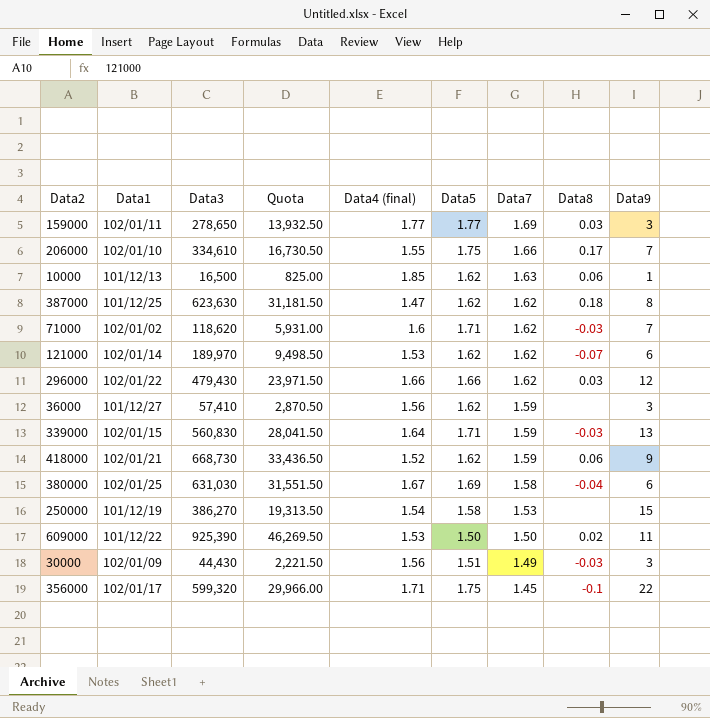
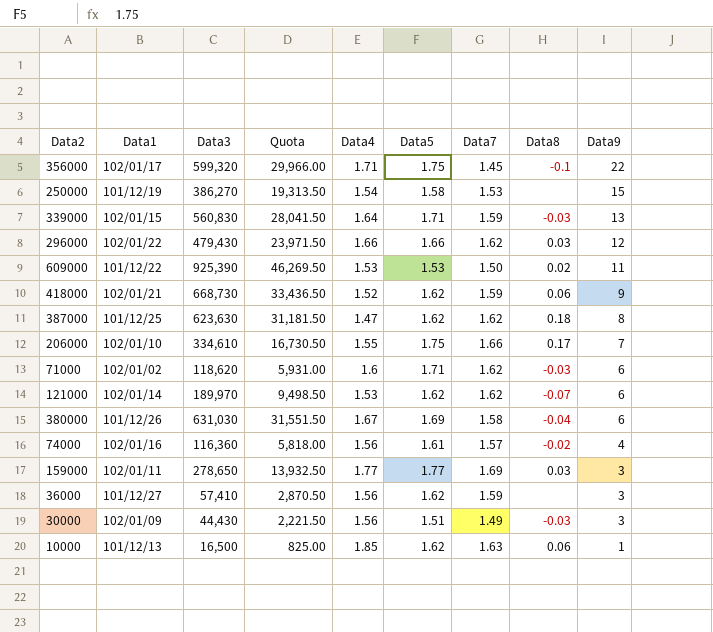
row order: Data7 descending -> Data9 descending
column name: Data4 (final) -> Data4
609000 | Data5: 1.50 -> 1.53
71000 | Data9: 7 -> 6
380000 | Data1: 102/01/25 -> 101/12/26
row 74000: none -> 102/01/16 | 116,360 | 5,818.00 | 1.56 | 1.61 | 1.57 | -0.02 | 4

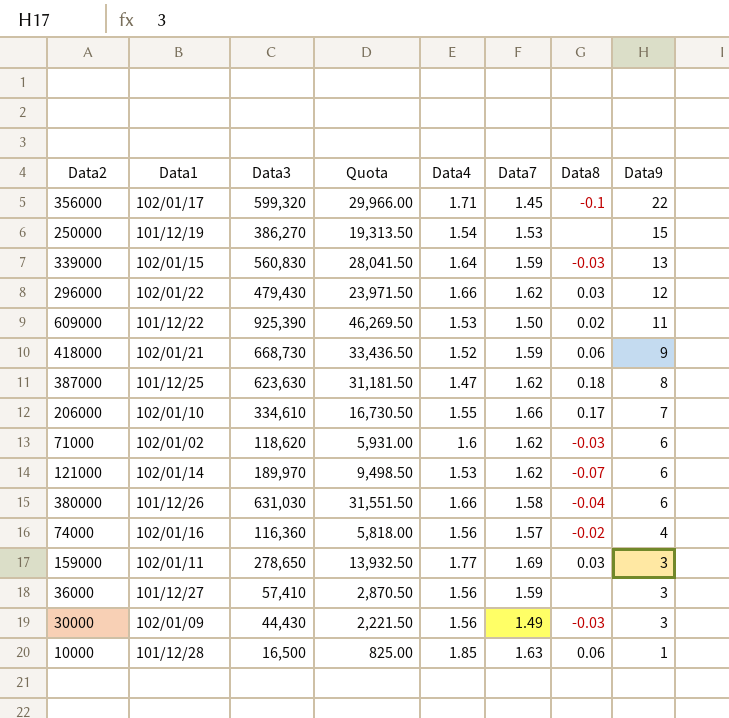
column Data5 | position: 6 -> none
380000 | Data4: 1.67 -> 1.66
10000 | Data1: 101/12/13 -> 101/12/28

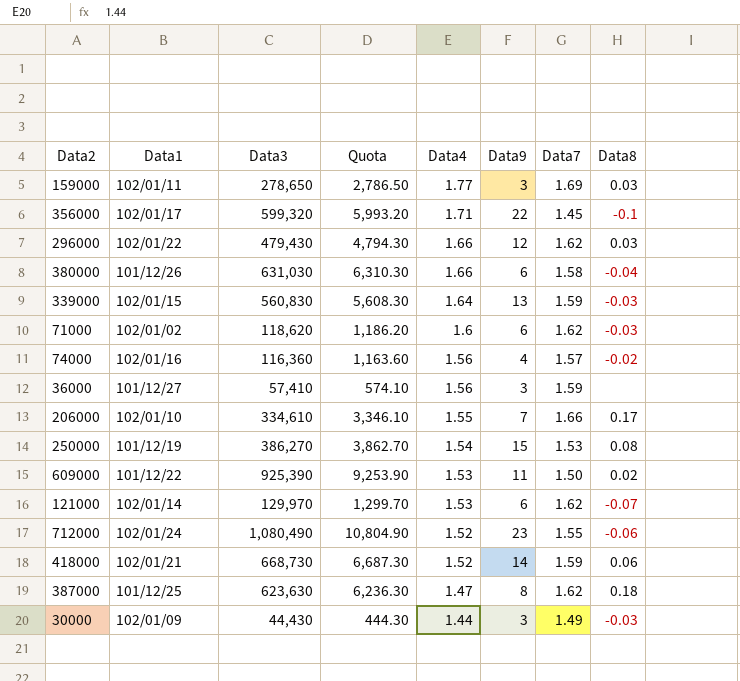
row order: Data9 descending -> Data4 descending
column Quota | formula: [Data3] * 0.05 -> [Data3] * 0.01
column Data9 | position: 8 -> 6
row 10000: 101/12/28 | 16,500 | 825.00 | 1.85 | 1.63 | 0.06 | 1 -> none
250000 | Data8: none -> 0.08
121000 | Data3: 189,970 -> 129,970
row 712000: none -> 102/01/24 | 1,080,490 | 10,804.90 | 1.52 | 23 | 1.55 | -0.06
418000 | Data9: 9 -> 14
30000 | Data4: 1.56 -> 1.44

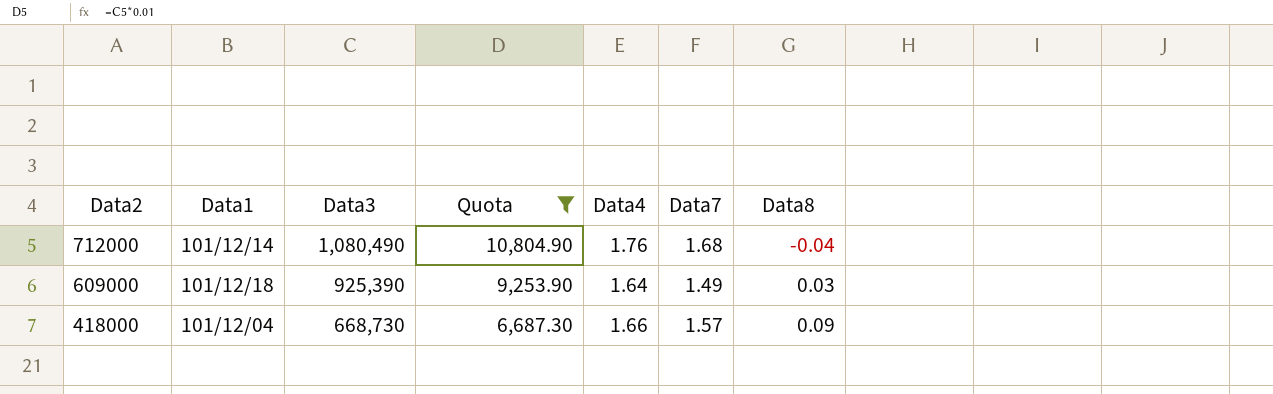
filter: none -> Quota >= 6,687.30
row order: Data4 descending -> Data2 descending
column Data9 | position: 6 -> none
712000 | Data1: 102/01/24 -> 101/12/14
712000 | Data4: 1.52 -> 1.76
712000 | Data7: 1.55 -> 1.68
712000 | Data8: -0.06 -> -0.04
609000 | Data1: 101/12/22 -> 101/12/18
609000 | Data4: 1.53 -> 1.64
609000 | Data7: 1.50 -> 1.49
609000 | Data8: 0.02 -> 0.03
418000 | Data1: 102/01/21 -> 101/12/04
418000 | Data4: 1.52 -> 1.66
418000 | Data7: 1.59 -> 1.57
418000 | Data8: 0.06 -> 0.09

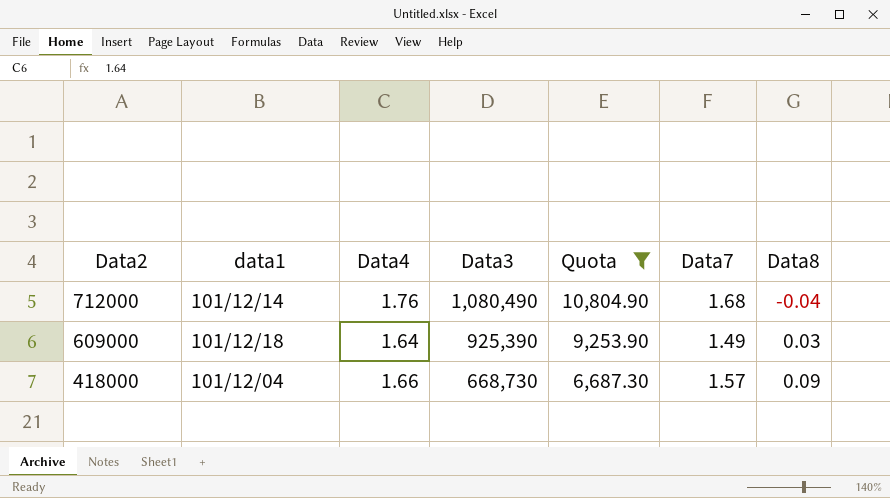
column name: Data1 -> data1
column Data4 | position: 5 -> 3

